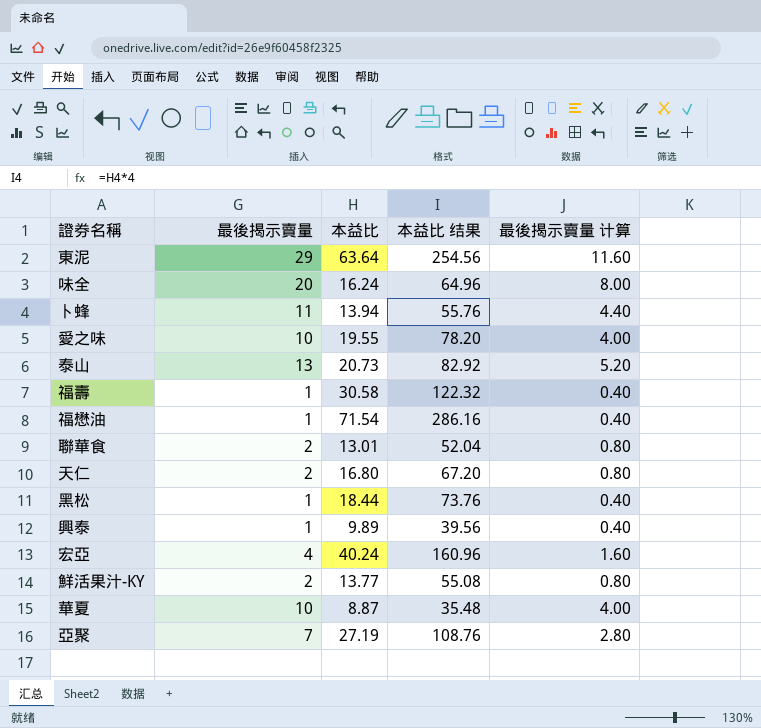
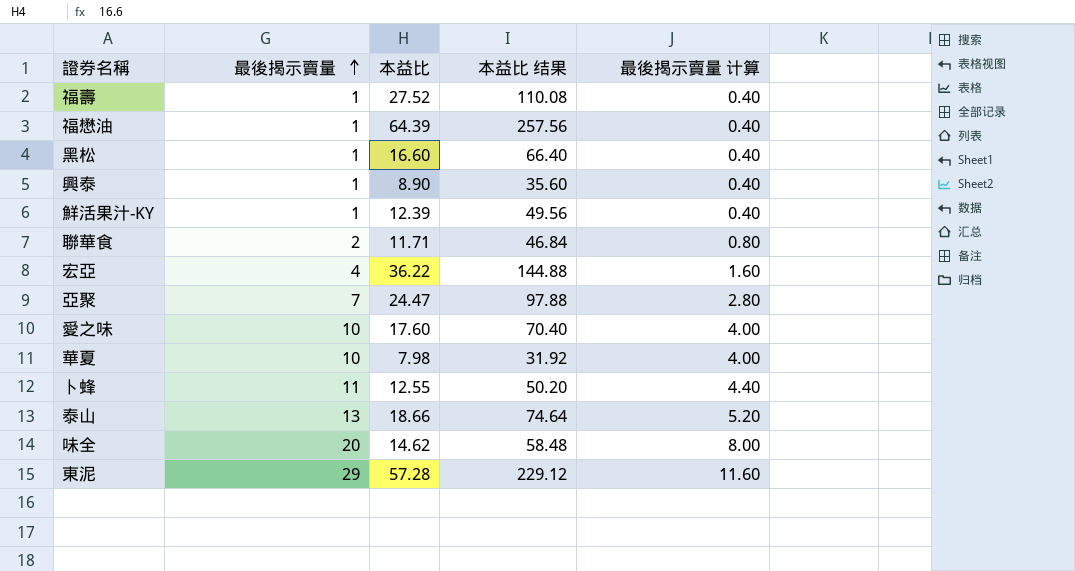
row order: none -> 最後揭示賣量 ascending
row 天仁: 2 | 16.80 | 67.20 | 0.80 -> none
福壽 | 本益比: 30.58 -> 27.52
福壽 | 本益比 结果: 122.32 -> 110.08
福懋油 | 本益比: 71.54 -> 64.39
福懋油 | 本益比 结果: 286.16 -> 257.56
黑松 | 本益比: 18.44 -> 16.60
黑松 | 本益比 结果: 73.76 -> 66.40
興泰 | 本益比: 9.89 -> 8.90
興泰 | 本益比 结果: 39.56 -> 35.60
鮮活果汁-KY | 最後揭示賣量: 2 -> 1
鮮活果汁-KY | 本益比: 13.77 -> 12.39
鮮活果汁-KY | 本益比 结果: 55.08 -> 49.56
鮮活果汁-KY | 最後揭示賣量 计算: 0.80 -> 0.40
聯華食 | 本益比: 13.01 -> 11.71
聯華食 | 本益比 结果: 52.04 -> 46.84
宏亞 | 本益比: 40.24 -> 36.22
宏亞 | 本益比 结果: 160.96 -> 144.88
亞聚 | 本益比: 27.19 -> 24.47
亞聚 | 本益比 结果: 108.76 -> 97.88
愛之味 | 本益比: 19.55 -> 17.60
愛之味 | 本益比 结果: 78.20 -> 70.40
華夏 | 本益比: 8.87 -> 7.98
華夏 | 本益比 结果: 35.48 -> 31.92
卜蜂 | 本益比: 13.94 -> 12.55
卜蜂 | 本益比 结果: 55.76 -> 50.20
泰山 | 本益比: 20.73 -> 18.66
泰山 | 本益比 结果: 82.92 -> 74.64
味全 | 本益比: 16.24 -> 14.62
味全 | 本益比 结果: 64.96 -> 58.48
東泥 | 本益比: 63.64 -> 57.28
東泥 | 本益比 结果: 254.56 -> 229.12

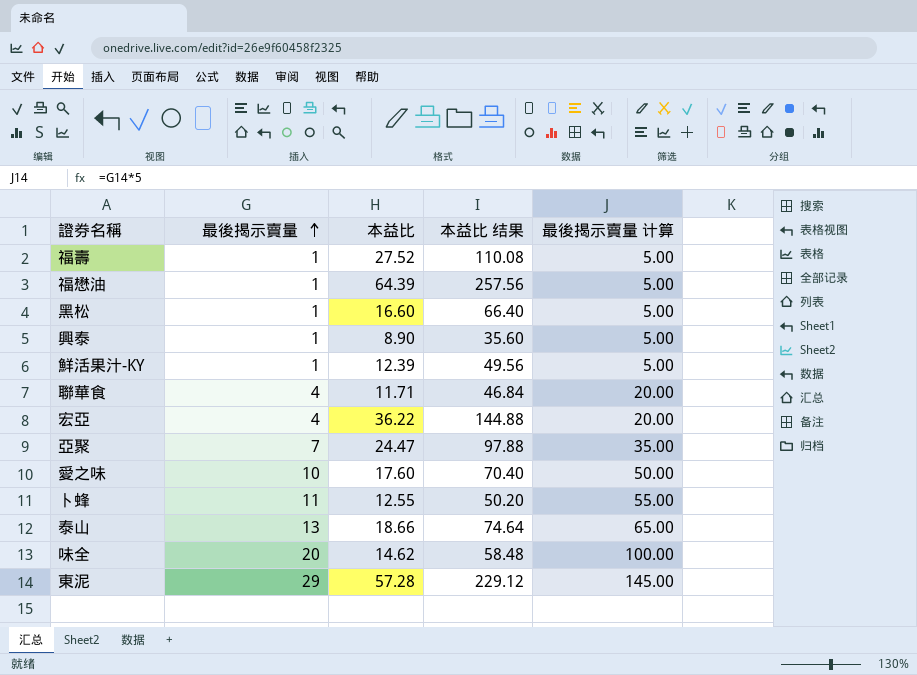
column 最後揭示賣量 计算 | formula: [最後揭示賣量] * 0.4 -> [最後揭示賣量] * 5
row 華夏: 10 | 7.98 | 31.92 | 4.00 -> none
聯華食 | 最後揭示賣量: 2 -> 4

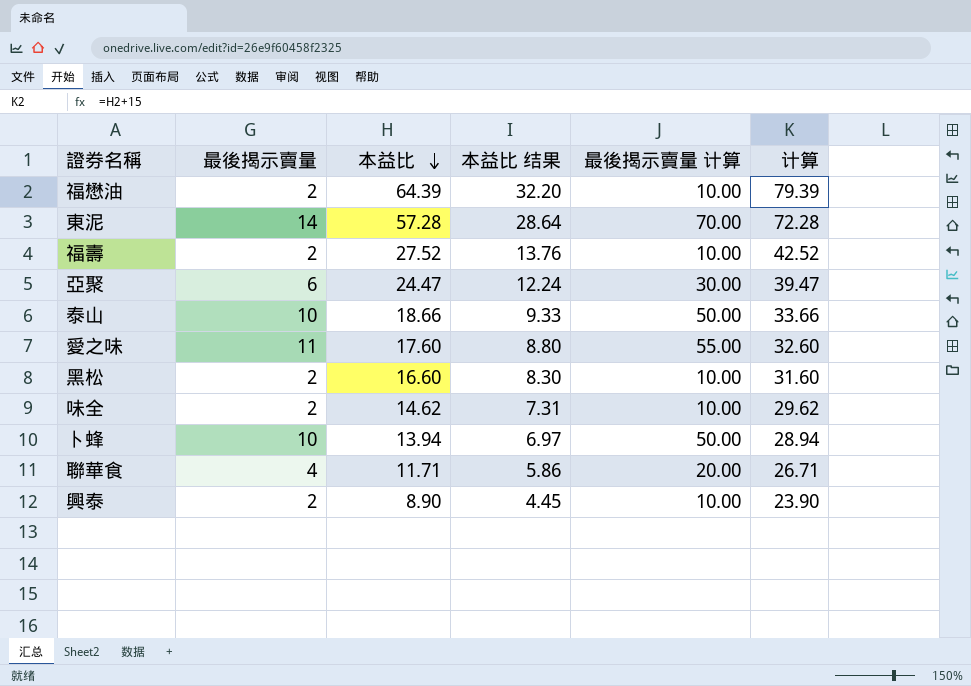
row order: 最後揭示賣量 ascending -> 本益比 descending
column 本益比 结果 | formula: [本益比] * 4 -> [本益比] * 0.5
column 计算 | formula: none -> [本益比] + 15
row 鮮活果汁-KY: 1 | 12.39 | 49.56 | 5.00 -> none
row 宏亞: 4 | 36.22 | 144.88 | 20.00 -> none
福懋油 | 最後揭示賣量: 1 -> 2
福懋油 | 最後揭示賣量 计算: 5.00 -> 10.00
東泥 | 最後揭示賣量: 29 -> 14
東泥 | 最後揭示賣量 计算: 145.00 -> 70.00
福壽 | 最後揭示賣量: 1 -> 2
福壽 | 最後揭示賣量 计算: 5.00 -> 10.00
亞聚 | 最後揭示賣量: 7 -> 6
亞聚 | 最後揭示賣量 计算: 35.00 -> 30.00
泰山 | 最後揭示賣量: 13 -> 10
泰山 | 最後揭示賣量 计算: 65.00 -> 50.00
愛之味 | 最後揭示賣量: 10 -> 11
愛之味 | 最後揭示賣量 计算: 50.00 -> 55.00
黑松 | 最後揭示賣量: 1 -> 2
黑松 | 最後揭示賣量 计算: 5.00 -> 10.00
味全 | 最後揭示賣量: 20 -> 2
味全 | 最後揭示賣量 计算: 100.00 -> 10.00
卜蜂 | 最後揭示賣量: 11 -> 10
卜蜂 | 本益比: 12.55 -> 13.94
卜蜂 | 最後揭示賣量 计算: 55.00 -> 50.00
興泰 | 最後揭示賣量: 1 -> 2
興泰 | 最後揭示賣量 计算: 5.00 -> 10.00

